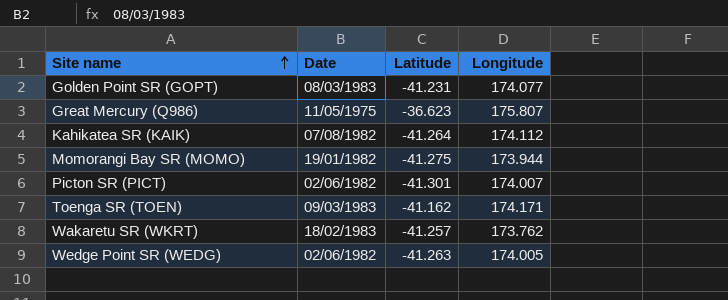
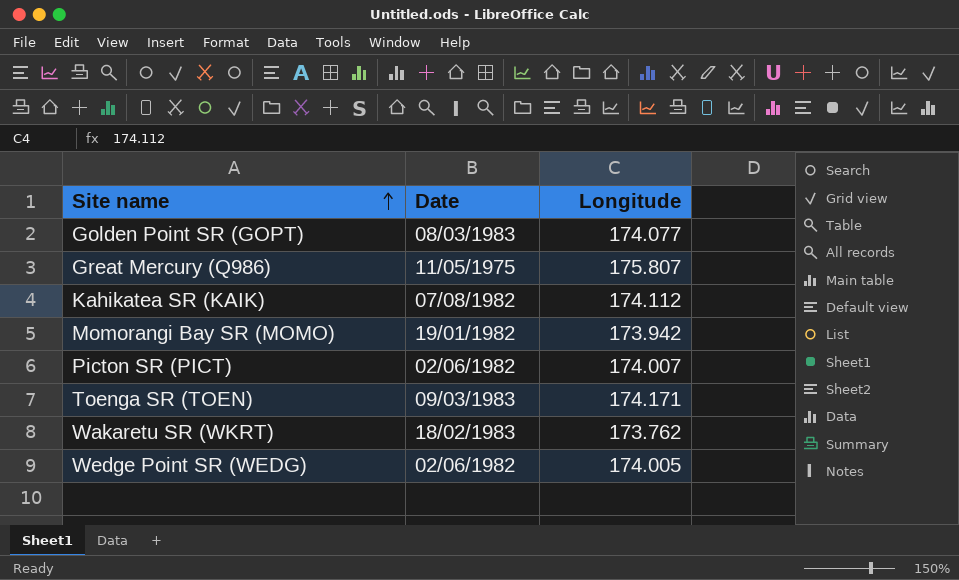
column Latitude | position: 3 -> none
Momorangi Bay SR (MOMO) | Longitude: 173.944 -> 173.942

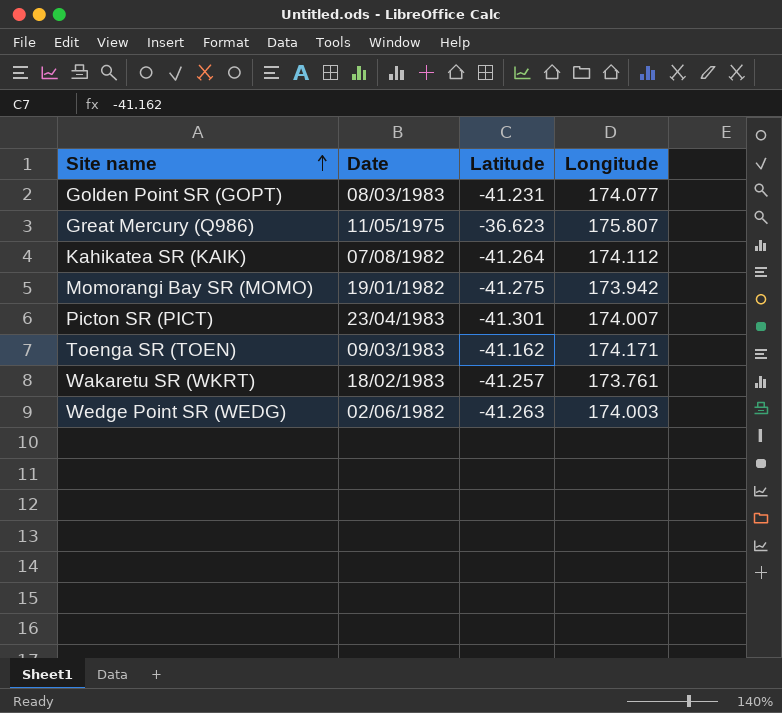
column Latitude | position: none -> 3
Picton SR (PICT) | Date: 02/06/1982 -> 23/04/1983
Wakaretu SR (WKRT) | Longitude: 173.762 -> 173.761
Wedge Point SR (WEDG) | Longitude: 174.005 -> 174.003

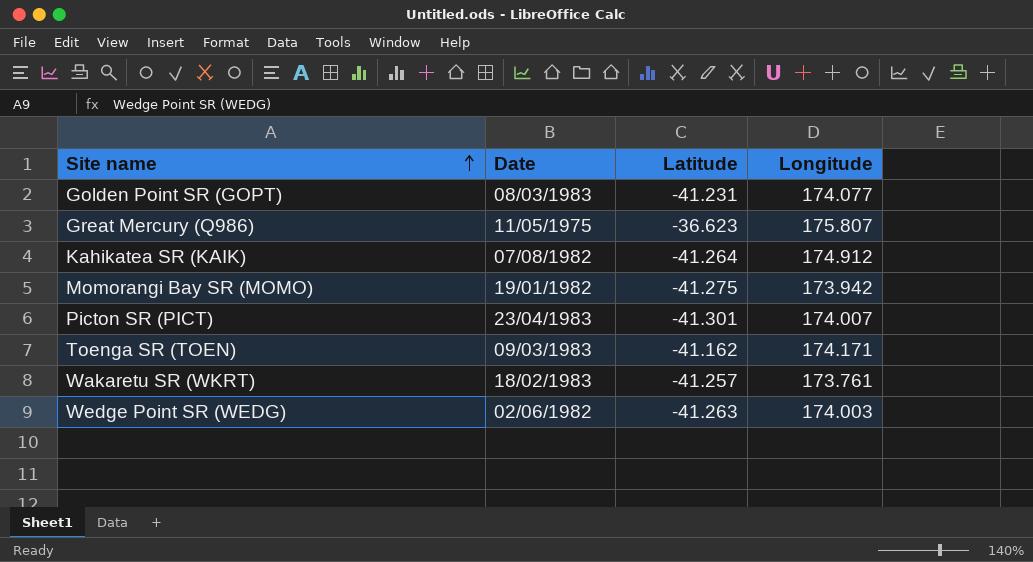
Kahikatea SR (KAIK) | Longitude: 174.112 -> 174.912

